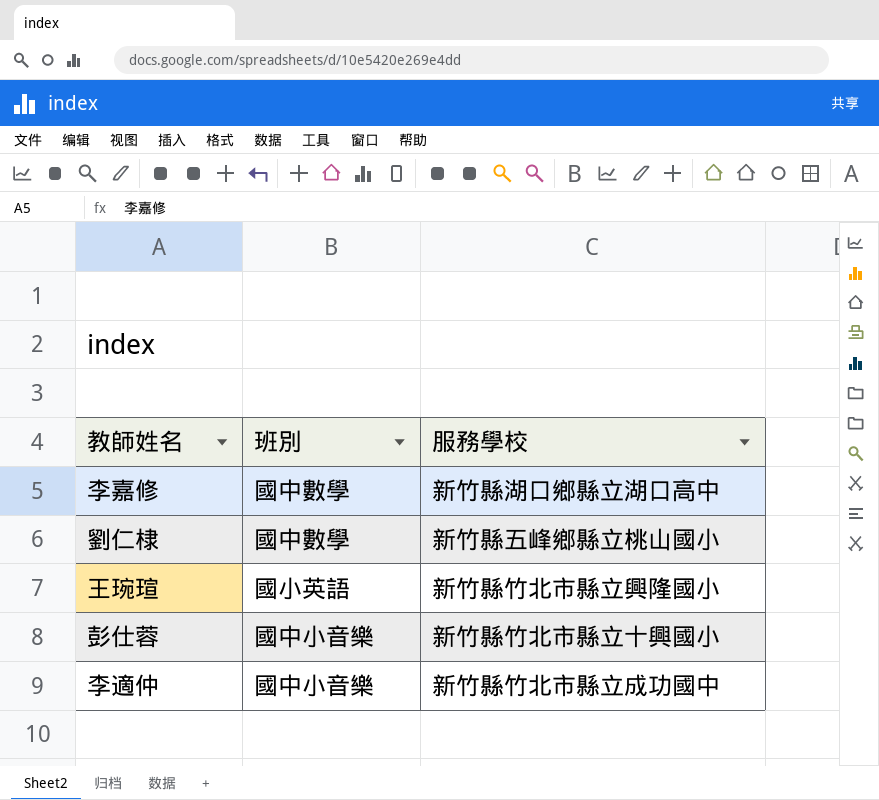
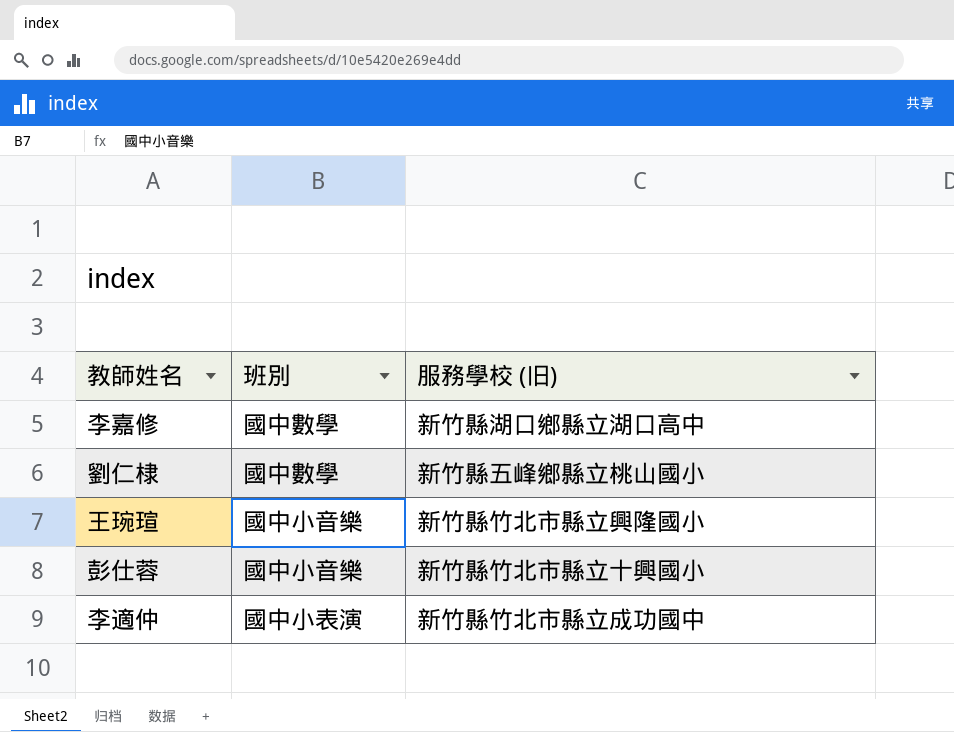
column name: 服務學校 -> 服務學校 (旧)
王琬瑄 | 班別: 國小英語 -> 國中小音樂
李適仲 | 班別: 國中小音樂 -> 國中小表演

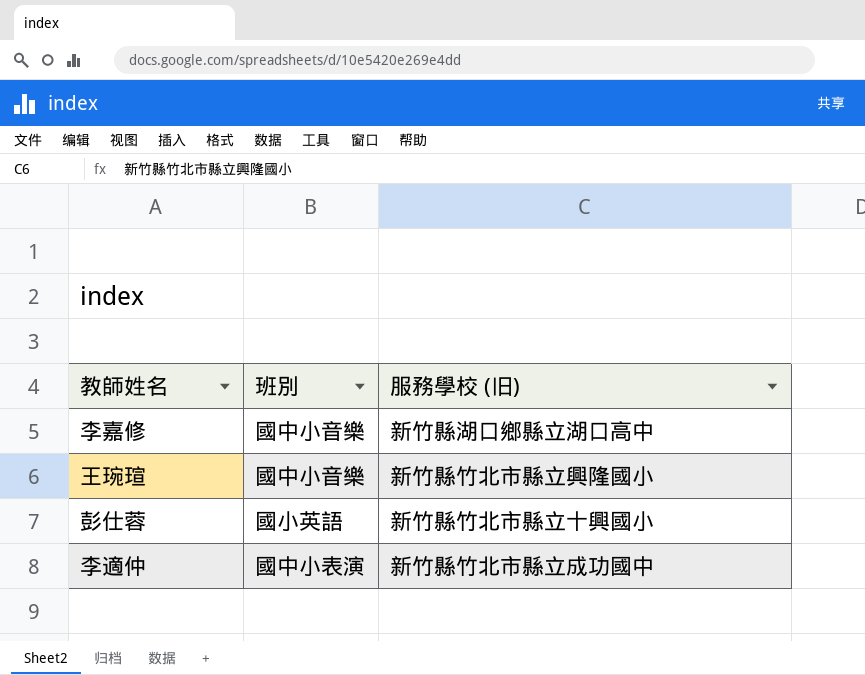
row 劉仁棣: 國中數學 | 新竹縣五峰鄉縣立桃山國小 -> none
李嘉修 | 班別: 國中數學 -> 國中小音樂
彭仕蓉 | 班別: 國中小音樂 -> 國小英語

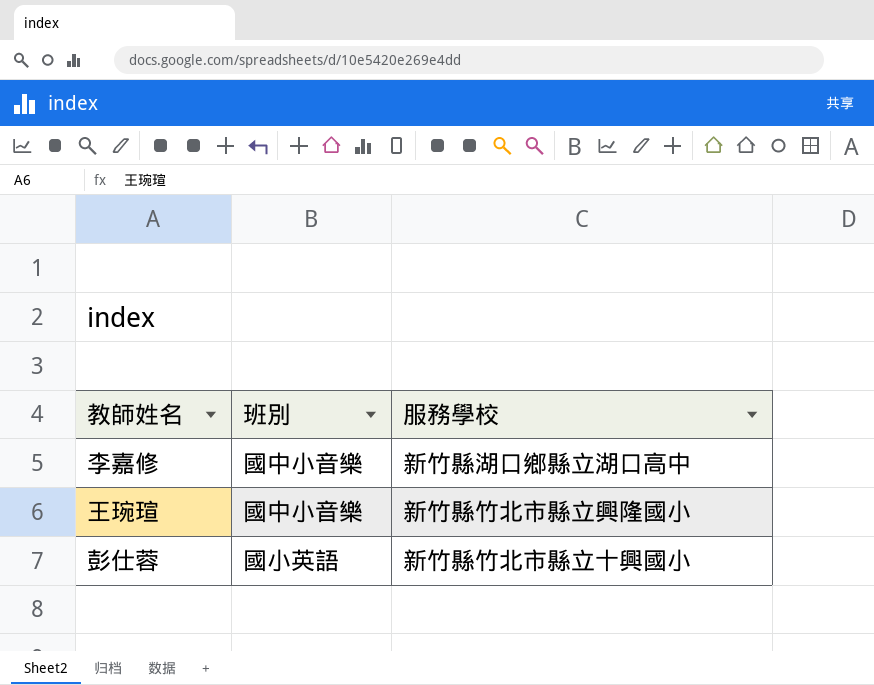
column name: 服務學校 (旧) -> 服務學校
row 李適仲: 國中小表演 | 新竹縣竹北市縣立成功國中 -> none

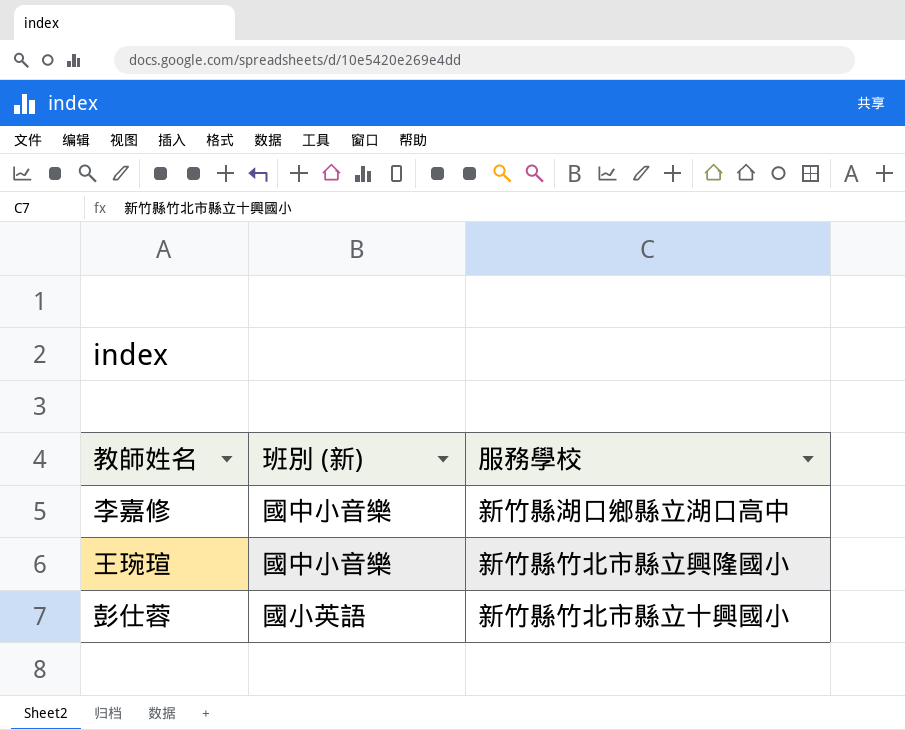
column name: 班別 -> 班別 (新)

